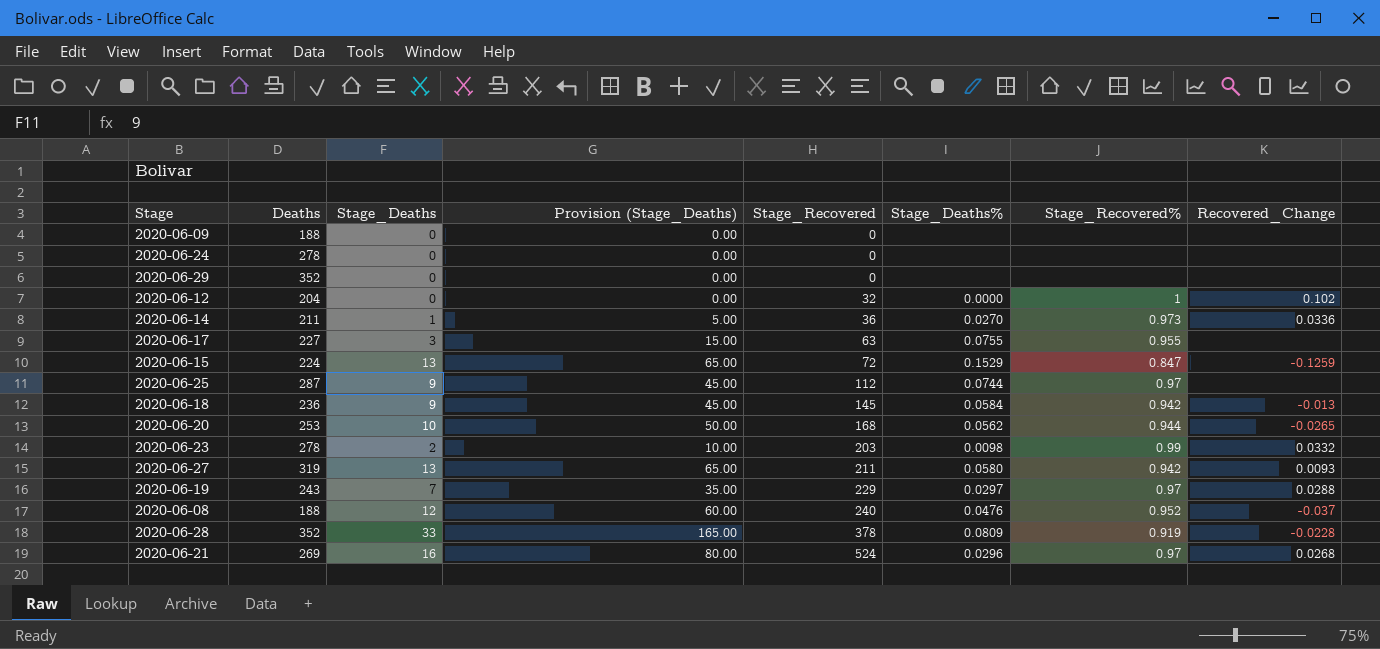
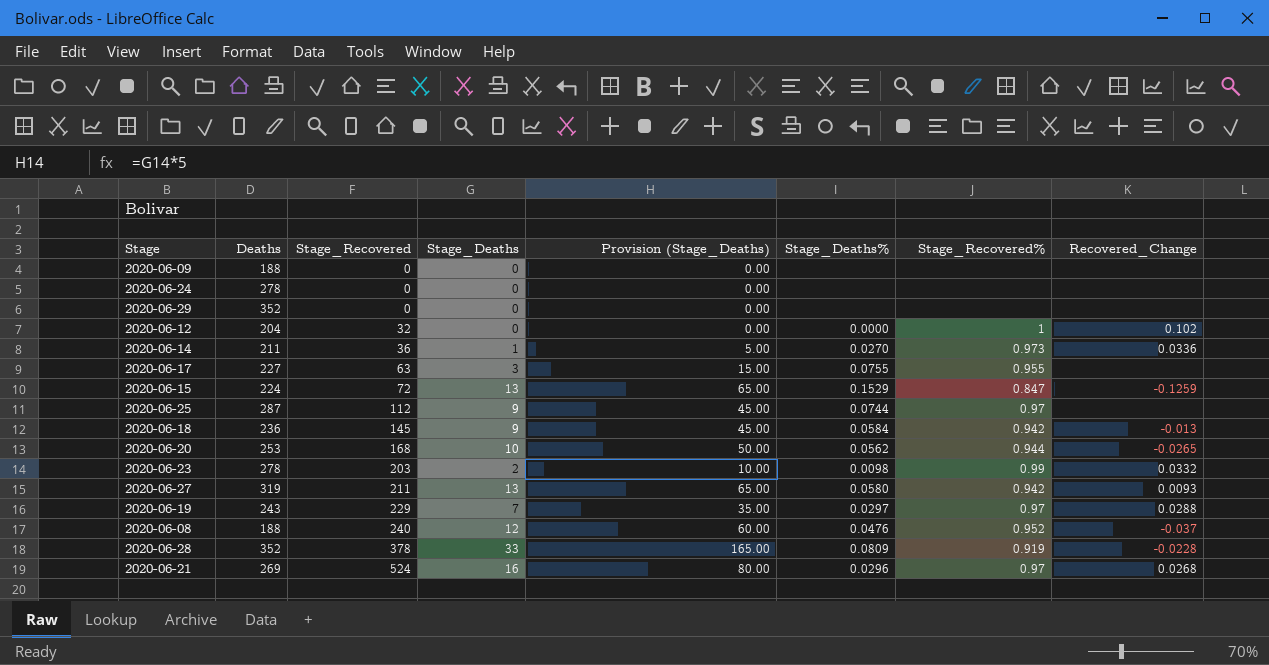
column Stage_Recovered | position: 5 -> 3

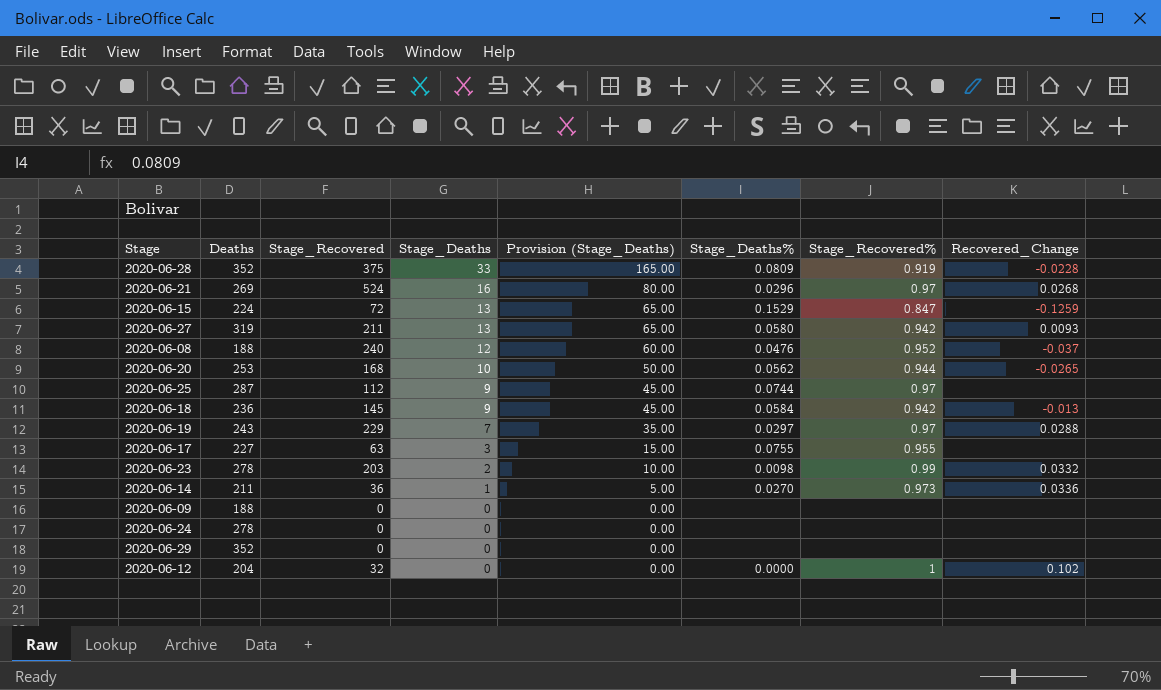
row order: Stage_Recovered ascending -> Stage_Deaths descending
2020-06-28 | Stage_Recovered: 378 -> 375

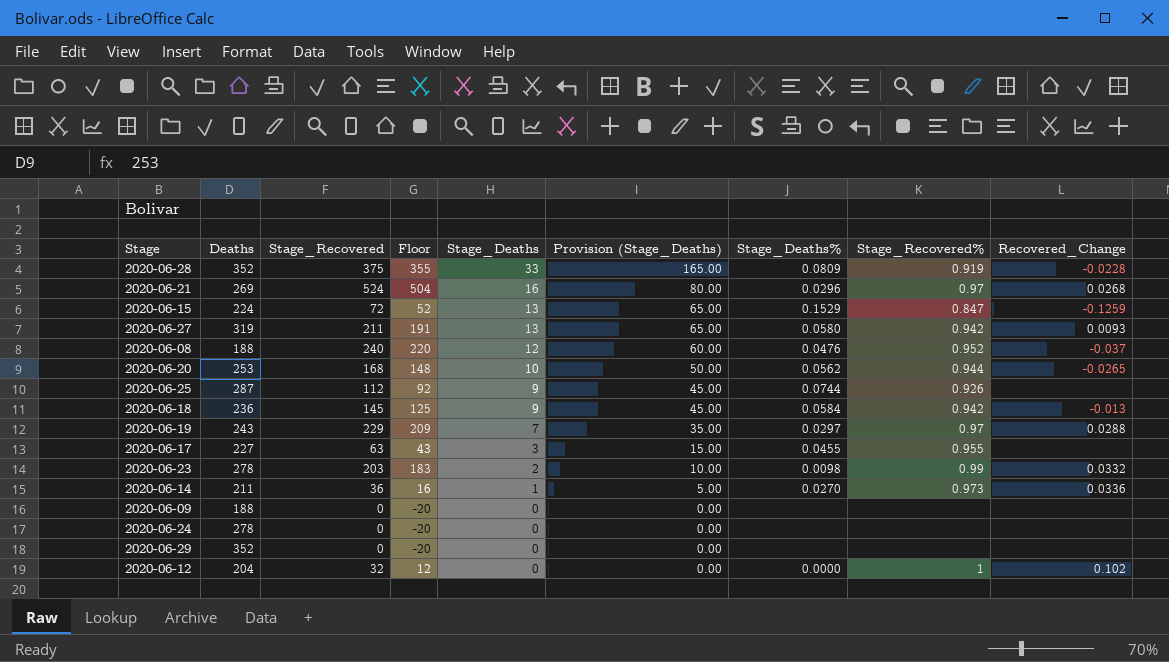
column Floor | formula: none -> [Stage_Recovered] - 20
2020-06-25 | Stage_Recovered%: 0.97 -> 0.926
2020-06-17 | Stage_Deaths%: 0.0755 -> 0.0455

